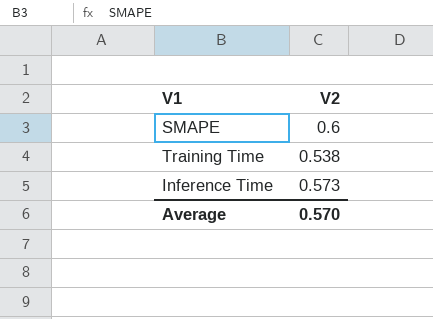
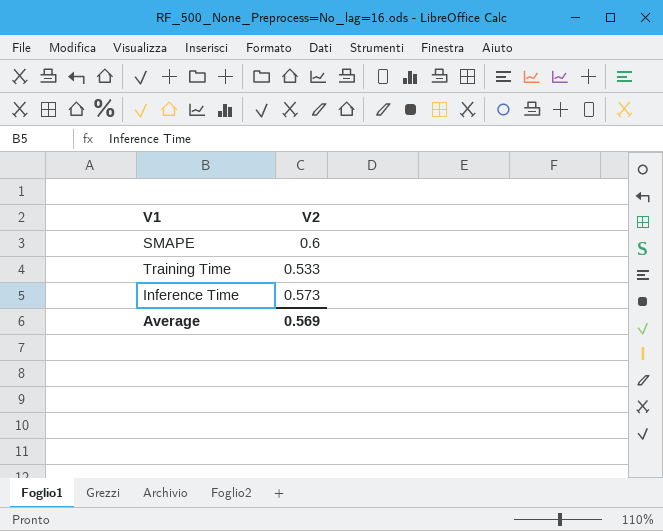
Training Time | V2: 0.538 -> 0.533
Average | V2: 0.570 -> 0.569

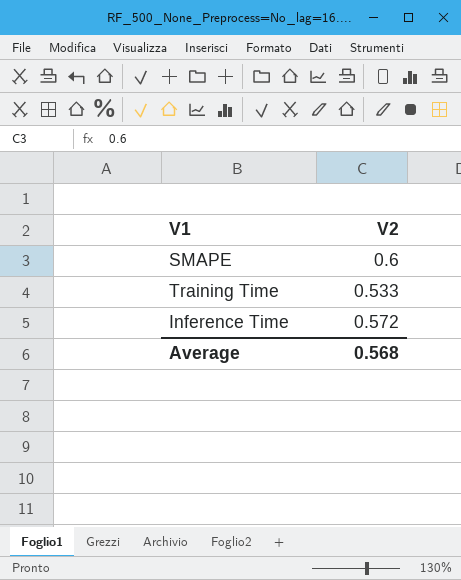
Inference Time | V2: 0.573 -> 0.572
Average | V2: 0.569 -> 0.568

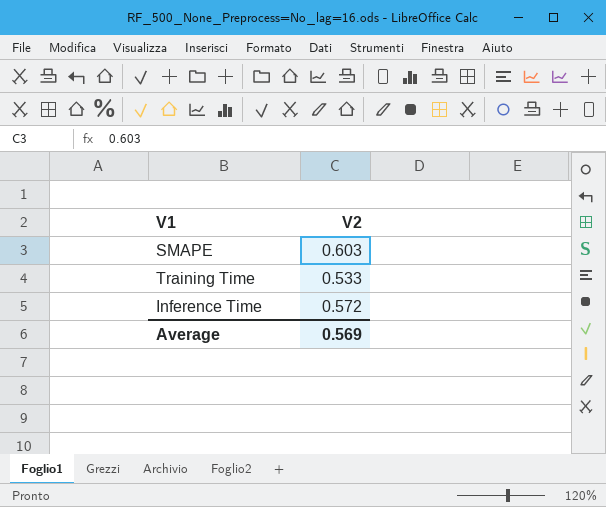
SMAPE | V2: 0.6 -> 0.603
Average | V2: 0.568 -> 0.569

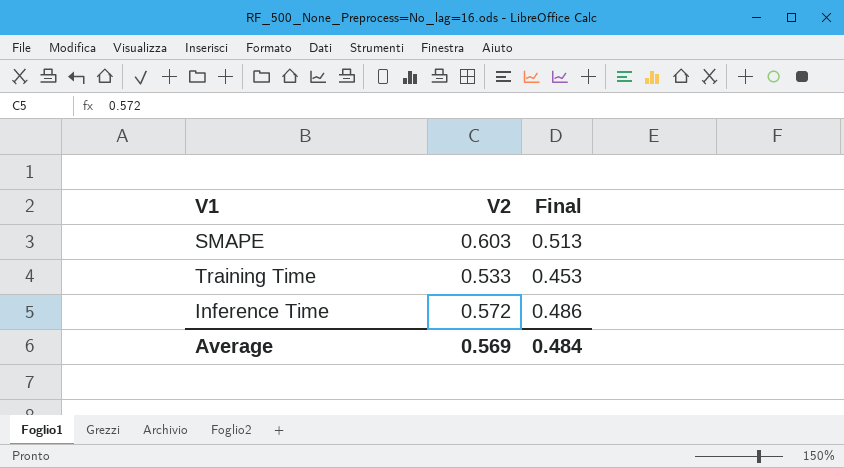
column Final | formula: none -> [V2] * 0.85

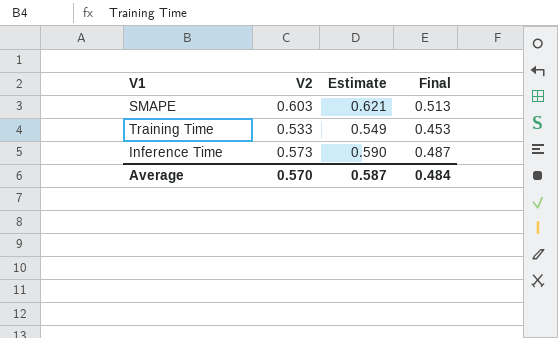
column Estimate | formula: none -> [V2] * 1.03
Inference Time | V2: 0.572 -> 0.573
Inference Time | Final: 0.486 -> 0.487
Average | V2: 0.569 -> 0.570

